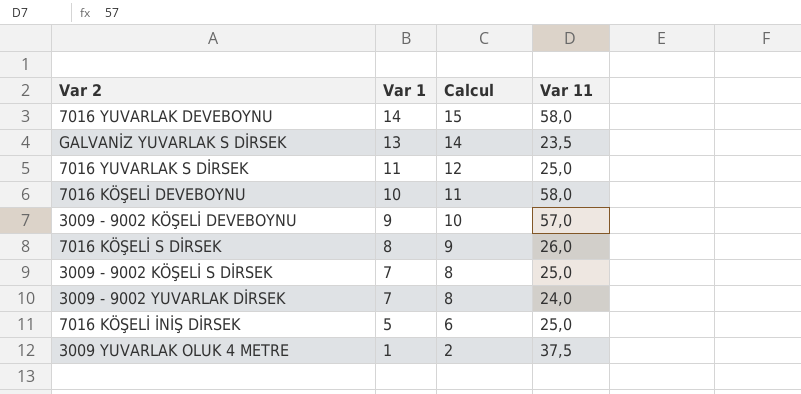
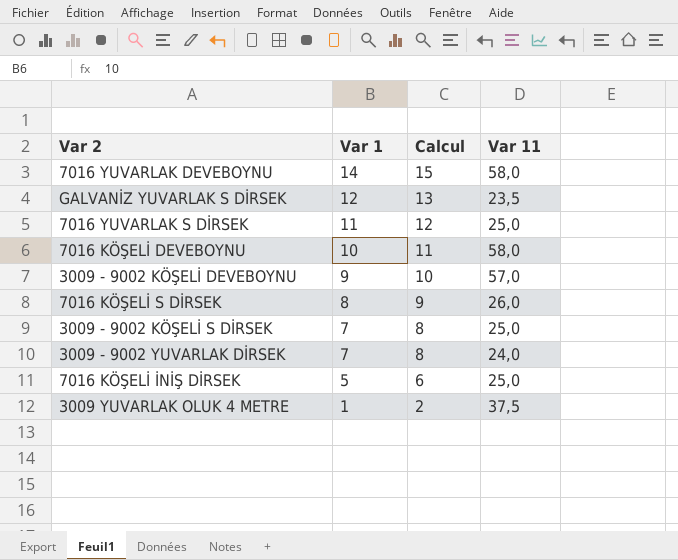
GALVANİZ YUVARLAK S DİRSEK | Var 1: 13 -> 12
GALVANİZ YUVARLAK S DİRSEK | Calcul: 14 -> 13

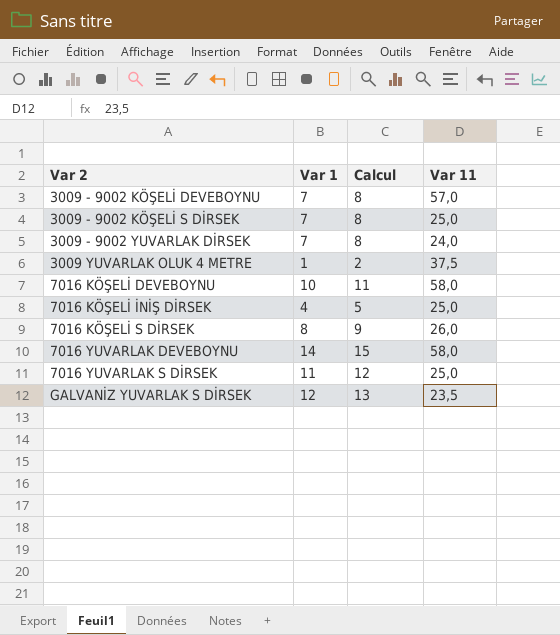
row order: Var 1 descending -> Var 2 ascending
3009 - 9002 KÖŞELİ DEVEBOYNU | Var 1: 9 -> 7
3009 - 9002 KÖŞELİ DEVEBOYNU | Calcul: 10 -> 8
7016 KÖŞELİ İNİŞ DİRSEK | Var 1: 5 -> 4
7016 KÖŞELİ İNİŞ DİRSEK | Calcul: 6 -> 5

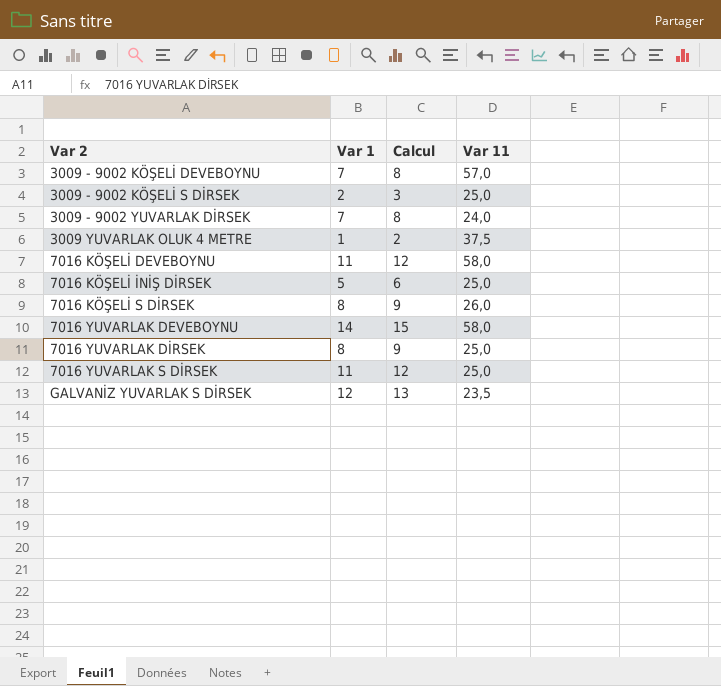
3009 - 9002 KÖŞELİ S DİRSEK | Var 1: 7 -> 2
3009 - 9002 KÖŞELİ S DİRSEK | Calcul: 8 -> 3
7016 KÖŞELİ DEVEBOYNU | Var 1: 10 -> 11
7016 KÖŞELİ DEVEBOYNU | Calcul: 11 -> 12
7016 KÖŞELİ İNİŞ DİRSEK | Var 1: 4 -> 5
7016 KÖŞELİ İNİŞ DİRSEK | Calcul: 5 -> 6
row 7016 YUVARLAK DİRSEK: none -> 8 | 9 | 25,0

